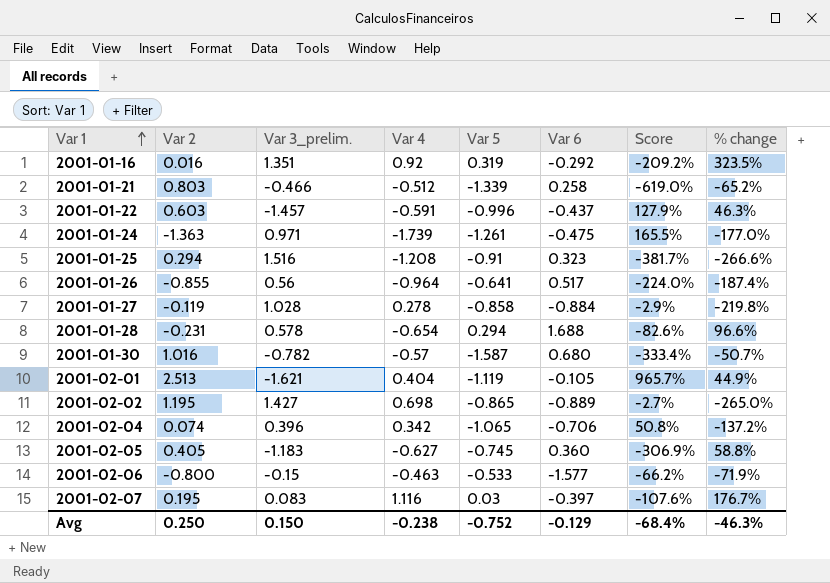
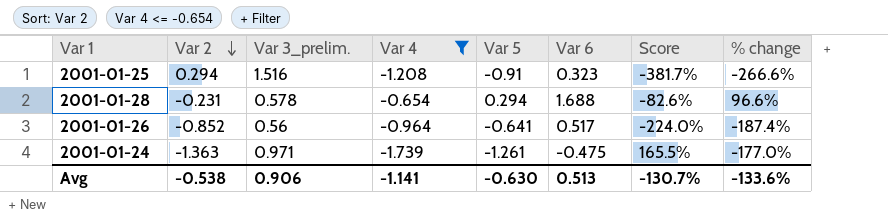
filter: none -> Var 4 <= -0.654
row order: Var 1 ascending -> Var 2 descending
2001-01-26 | Var 2: -0.855 -> -0.852
Avg | Var 2: 0.250 -> -0.538
Avg | Var 3_prelim.: 0.150 -> 0.906
Avg | Var 4: -0.238 -> -1.141
Avg | Var 5: -0.752 -> -0.630
Avg | Var 6: -0.129 -> 0.513
Avg | Score: -68.4% -> -130.7%
Avg | % change: -46.3% -> -133.6%

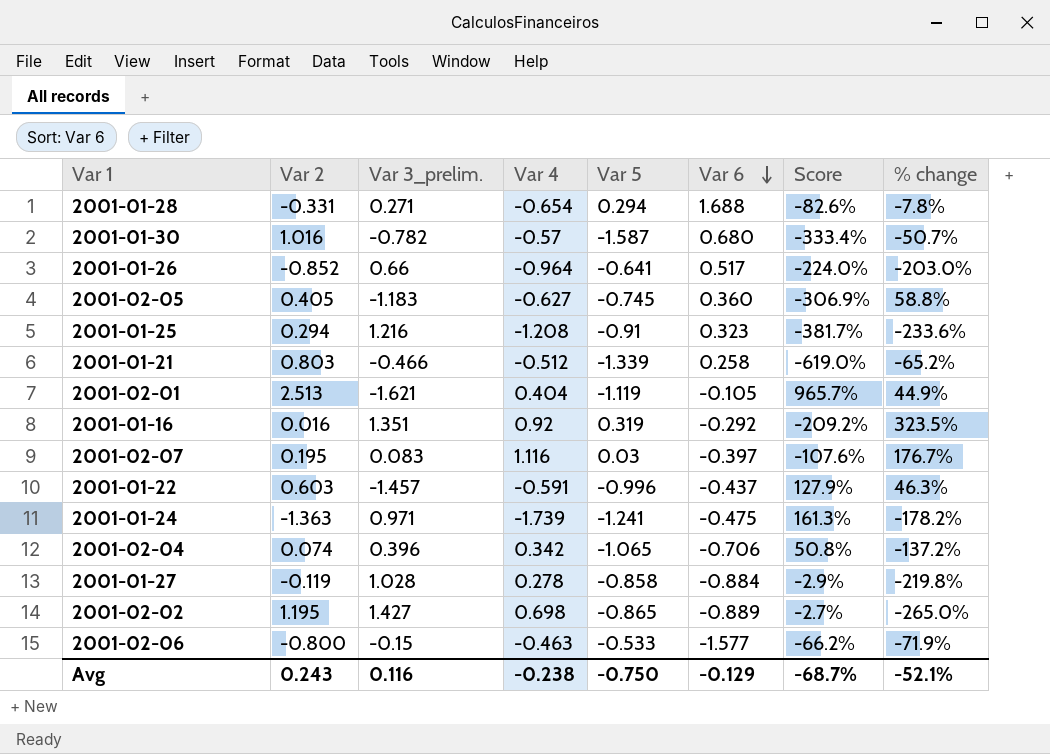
filter: Var 4 <= -0.654 -> none
row order: Var 2 descending -> Var 6 descending
2001-01-28 | Var 2: -0.231 -> -0.331
2001-01-28 | Var 3_prelim.: 0.578 -> 0.271
2001-01-28 | % change: 96.6% -> -7.8%
2001-01-26 | Var 3_prelim.: 0.56 -> 0.66
2001-01-26 | % change: -187.4% -> -203.0%
2001-01-25 | Var 3_prelim.: 1.516 -> 1.216
2001-01-25 | % change: -266.6% -> -233.6%
2001-01-24 | Var 5: -1.261 -> -1.241
2001-01-24 | Score: 165.5% -> 161.3%
2001-01-24 | % change: -177.0% -> -178.2%
Avg | Var 2: -0.538 -> 0.243
Avg | Var 3_prelim.: 0.906 -> 0.116
Avg | Var 4: -1.141 -> -0.238
Avg | Var 5: -0.630 -> -0.750
Avg | Var 6: 0.513 -> -0.129
Avg | Score: -130.7% -> -68.7%
Avg | % change: -133.6% -> -52.1%

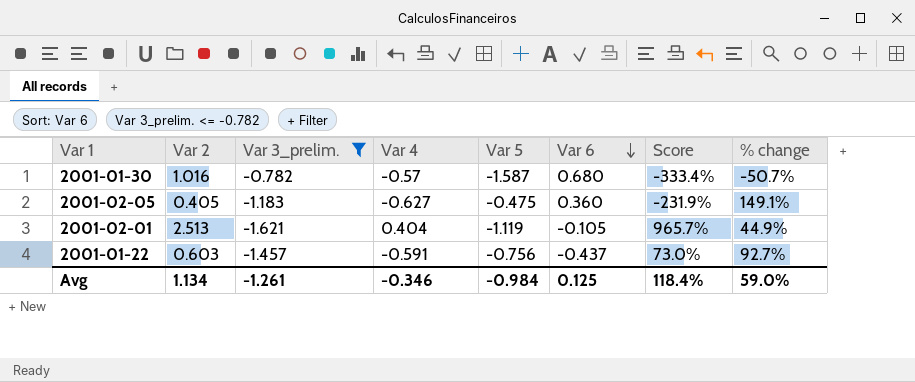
filter: none -> Var 3_prelim. <= -0.782
2001-02-05 | Var 5: -0.745 -> -0.475
2001-02-05 | Score: -306.9% -> -231.9%
2001-02-05 | % change: 58.8% -> 149.1%
2001-01-22 | Var 5: -0.996 -> -0.756
2001-01-22 | Score: 127.9% -> 73.0%
2001-01-22 | % change: 46.3% -> 92.7%
Avg | Var 2: 0.243 -> 1.134
Avg | Var 3_prelim.: 0.116 -> -1.261
Avg | Var 4: -0.238 -> -0.346
Avg | Var 5: -0.750 -> -0.984
Avg | Var 6: -0.129 -> 0.125
Avg | Score: -68.7% -> 118.4%
Avg | % change: -52.1% -> 59.0%

